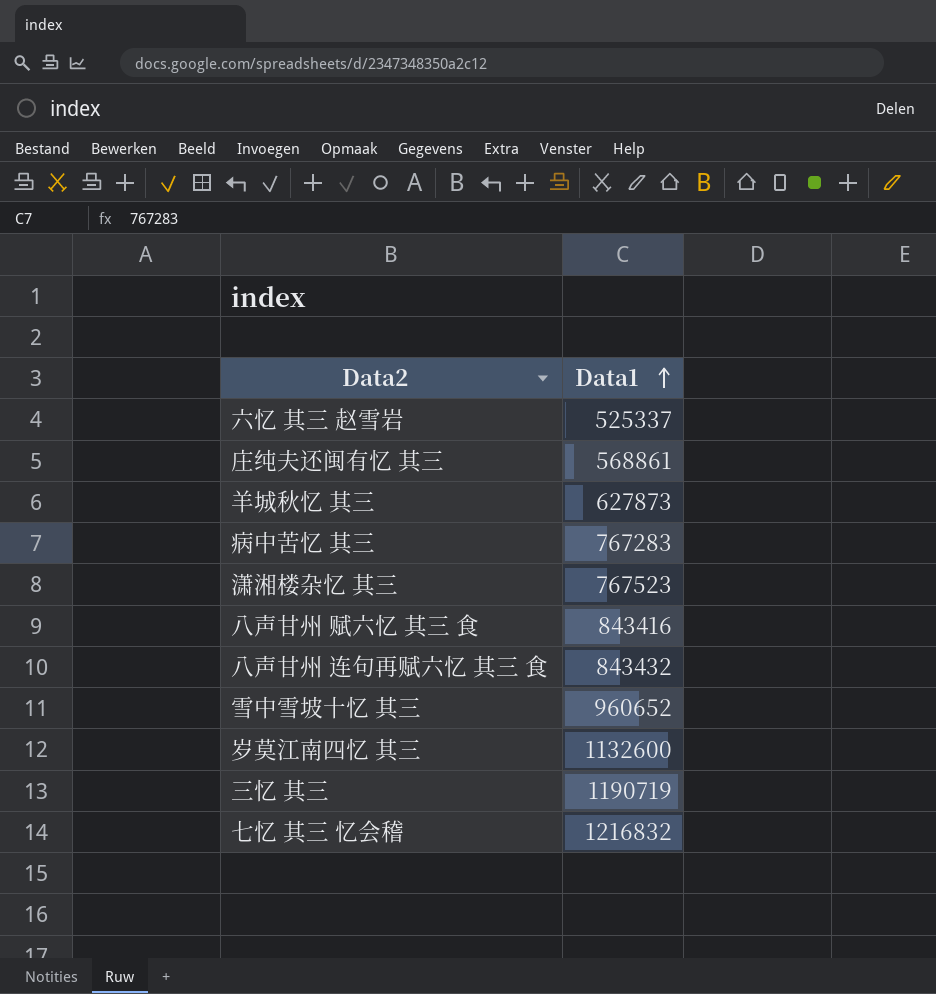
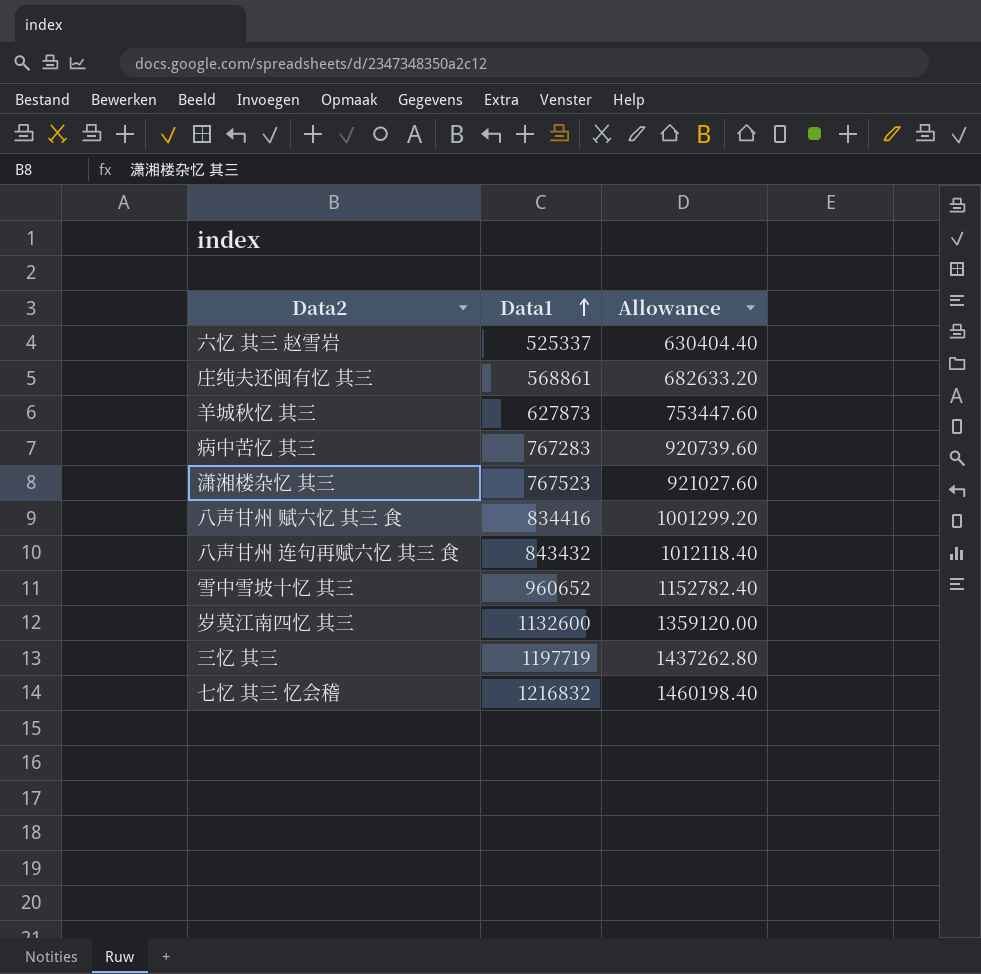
column Allowance | formula: none -> [Data1] * 1.2
八声甘州 赋六忆 其三 食 | Data1: 843416 -> 834416
三忆 其三 | Data1: 1190719 -> 1197719

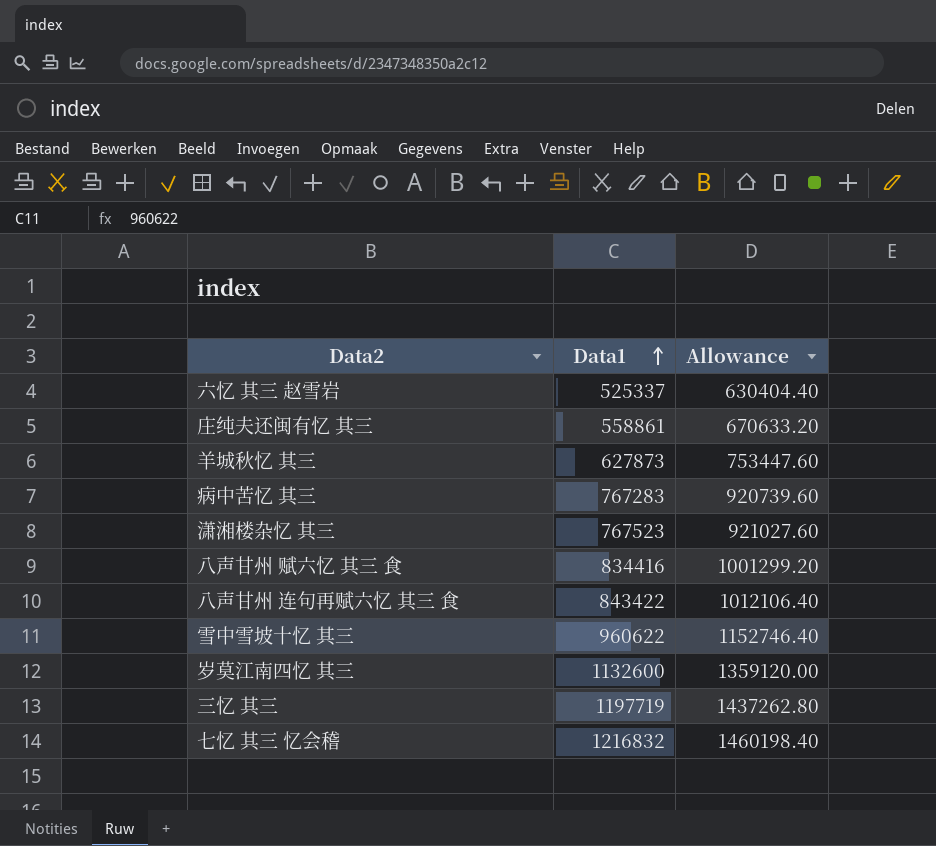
庄纯夫还闽有忆 其三 | Data1: 568861 -> 558861
庄纯夫还闽有忆 其三 | Allowance: 682633.20 -> 670633.20
八声甘州 连句再赋六忆 其三 食 | Data1: 843432 -> 843422
八声甘州 连句再赋六忆 其三 食 | Allowance: 1012118.40 -> 1012106.40
雪中雪坡十忆 其三 | Data1: 960652 -> 960622
雪中雪坡十忆 其三 | Allowance: 1152782.40 -> 1152746.40

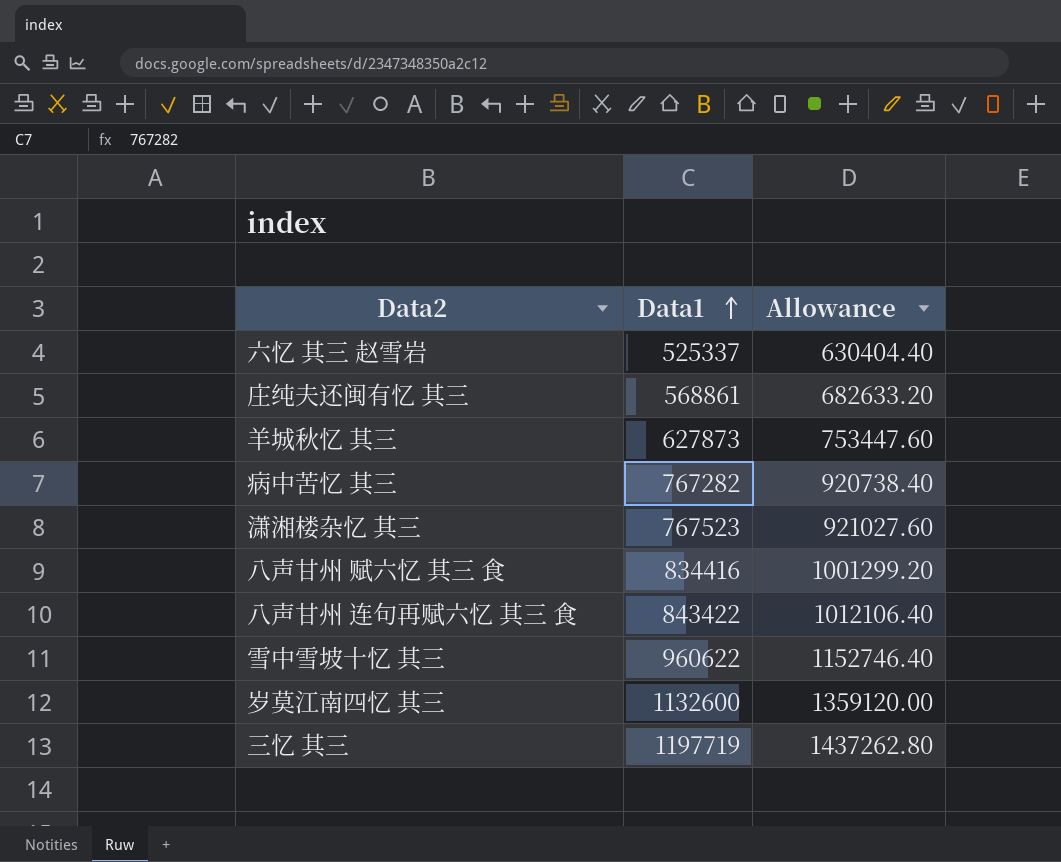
row 七忆 其三 忆会稽: 1216832 | 1460198.40 -> none
庄纯夫还闽有忆 其三 | Data1: 558861 -> 568861
庄纯夫还闽有忆 其三 | Allowance: 670633.20 -> 682633.20
病中苦忆 其三 | Data1: 767283 -> 767282
病中苦忆 其三 | Allowance: 920739.60 -> 920738.40

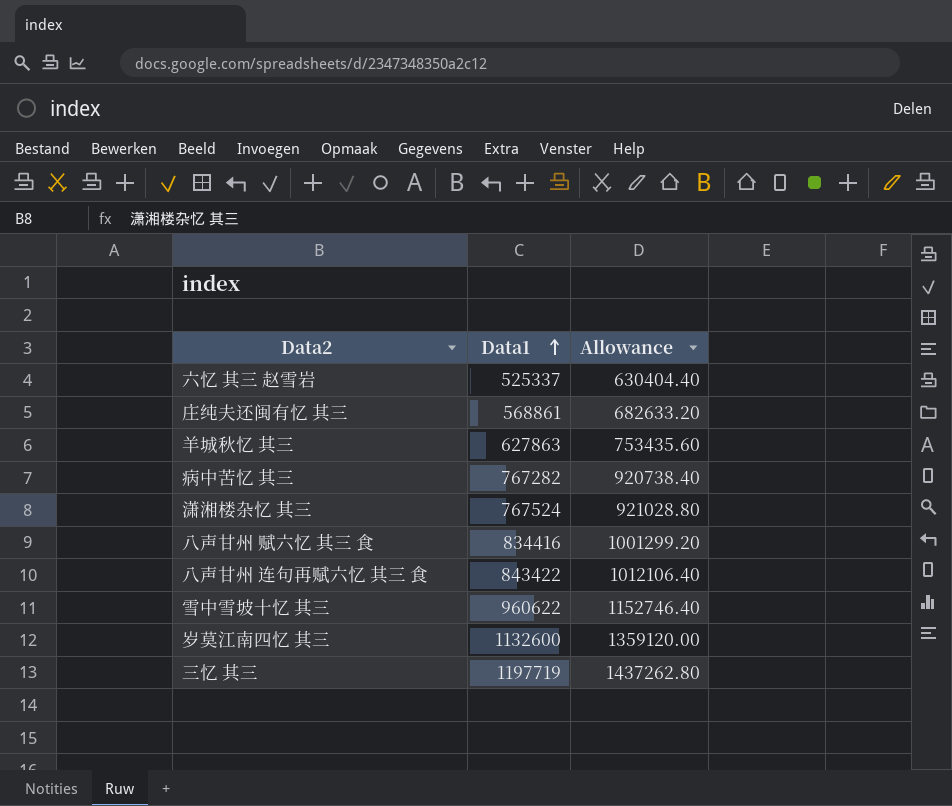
羊城秋忆 其三 | Data1: 627873 -> 627863
羊城秋忆 其三 | Allowance: 753447.60 -> 753435.60
潇湘楼杂忆 其三 | Data1: 767523 -> 767524
潇湘楼杂忆 其三 | Allowance: 921027.60 -> 921028.80

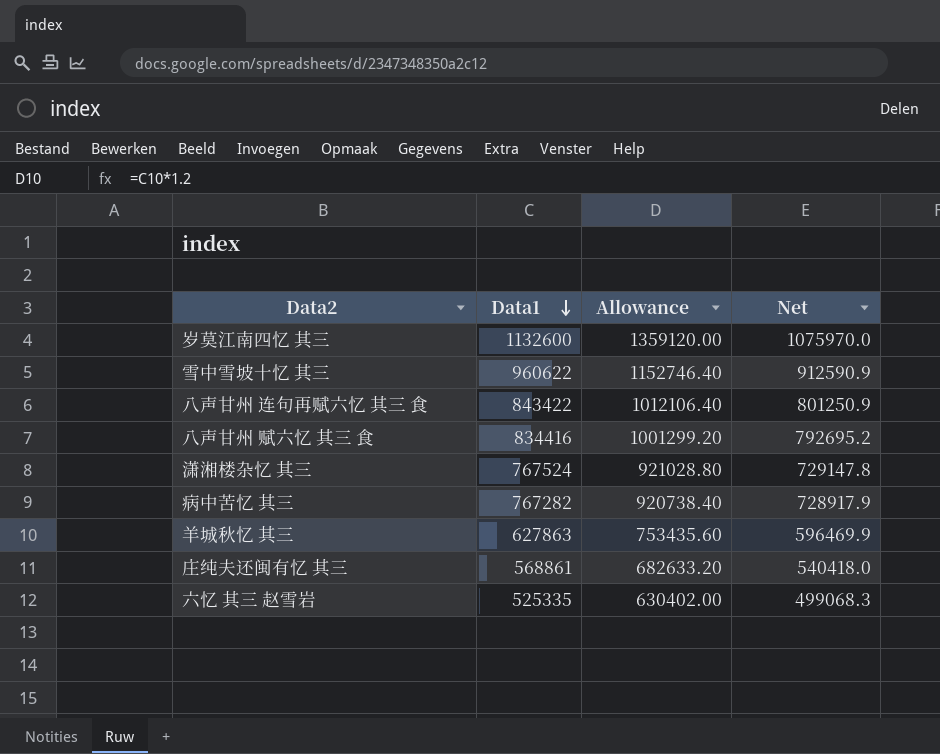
row order: Data1 ascending -> Data1 descending
column Net | formula: none -> [Data1] * 0.95
row 三忆 其三: 1197719 | 1437262.80 -> none
六忆 其三 赵雪岩 | Data1: 525337 -> 525335
六忆 其三 赵雪岩 | Allowance: 630404.40 -> 630402.00

